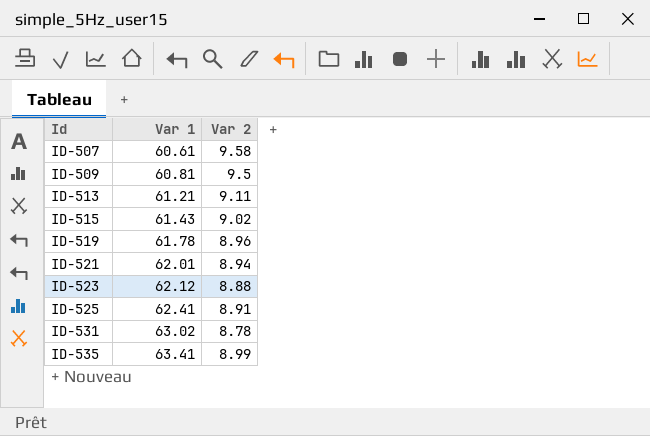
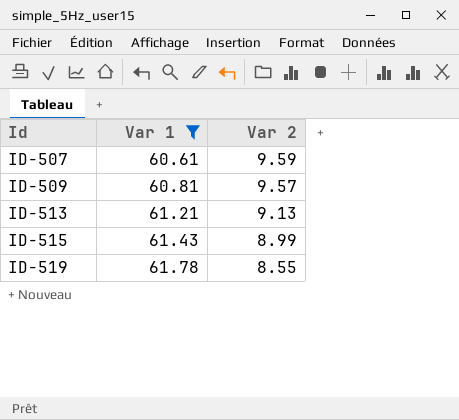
filter: none -> Var 1 <= 61.78
ID-507 | Var 2: 9.58 -> 9.59
ID-509 | Var 2: 9.5 -> 9.57
ID-513 | Var 2: 9.11 -> 9.13
ID-515 | Var 2: 9.02 -> 8.99
ID-519 | Var 2: 8.96 -> 8.55

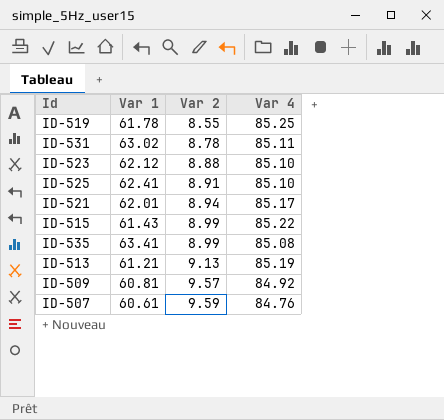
filter: Var 1 <= 61.78 -> none
row order: Id ascending -> Var 2 ascending
column Var 4 | position: none -> 4

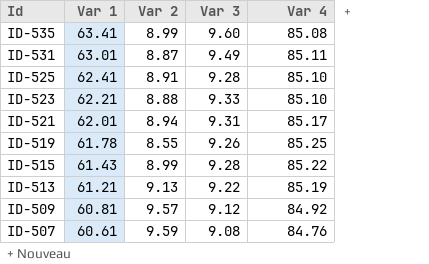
row order: Var 2 ascending -> Id descending
column Var 3 | position: none -> 4
ID-531 | Var 1: 63.02 -> 63.01
ID-531 | Var 2: 8.78 -> 8.87
ID-523 | Var 1: 62.12 -> 62.21

